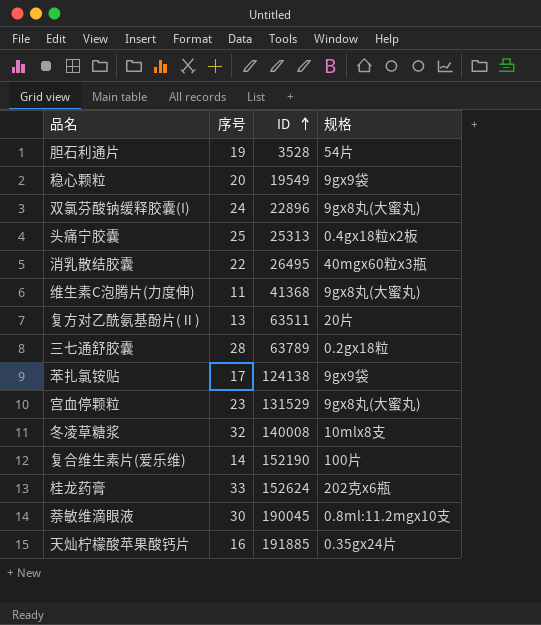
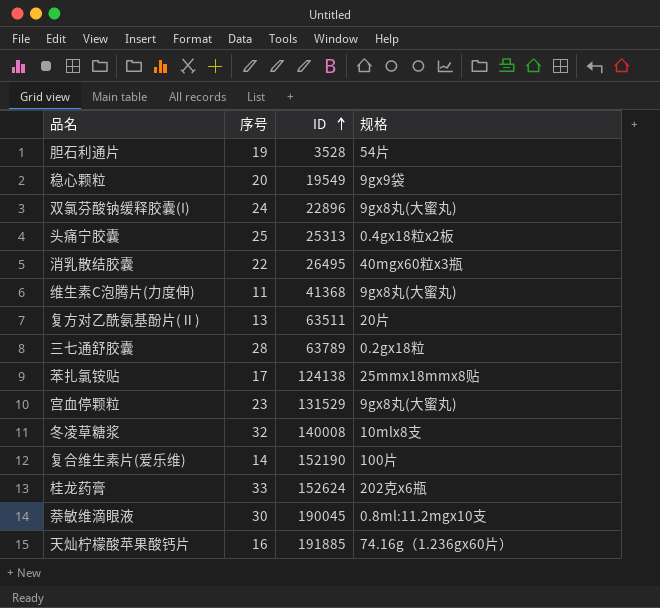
苯扎氯铵贴 | 规格: 9gx9袋 -> 25mmx18mmx8贴
天灿柠檬酸苹果酸钙片 | 规格: 0.35gx24片 -> 74.16g（1.236gx60片）

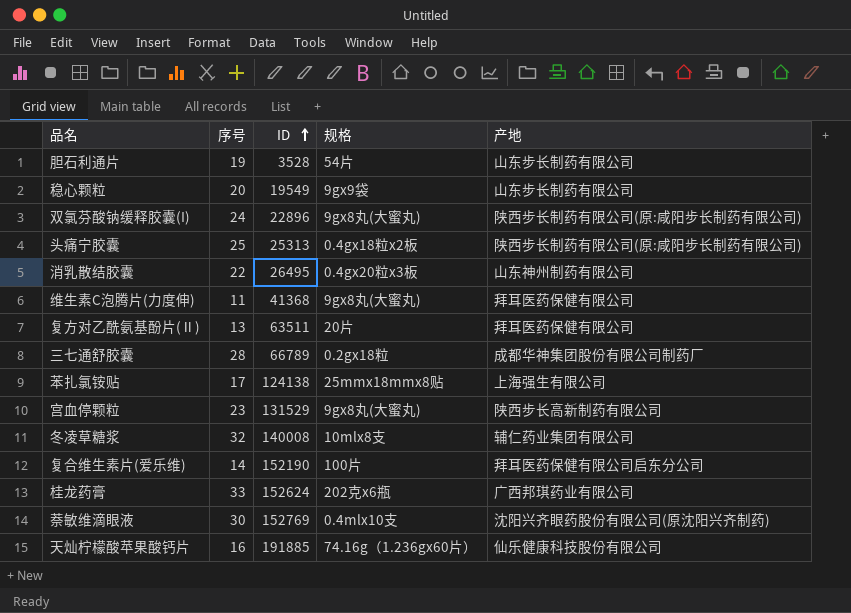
column 产地 | position: none -> 5
消乳散结胶囊 | 规格: 40mgx60粒x3瓶 -> 0.4gx20粒x3板
三七通舒胶囊 | ID: 63789 -> 66789
萘敏维滴眼液 | ID: 190045 -> 152769
萘敏维滴眼液 | 规格: 0.8ml:11.2mgx10支 -> 0.4mlx10支

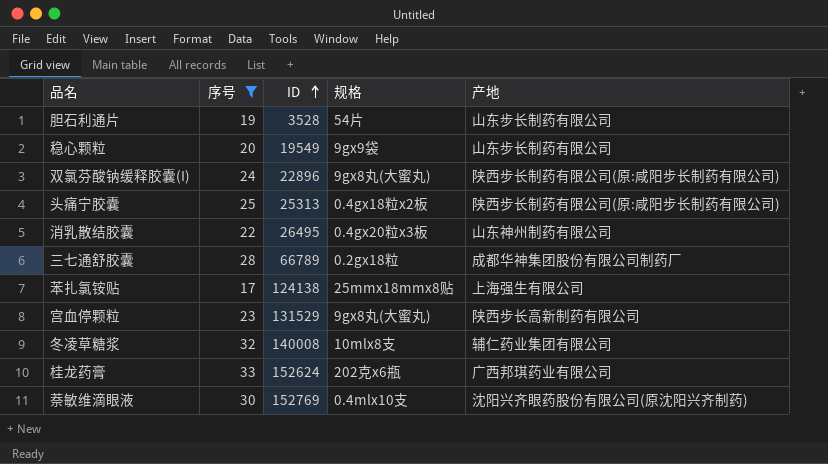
filter: none -> 序号 >= 17

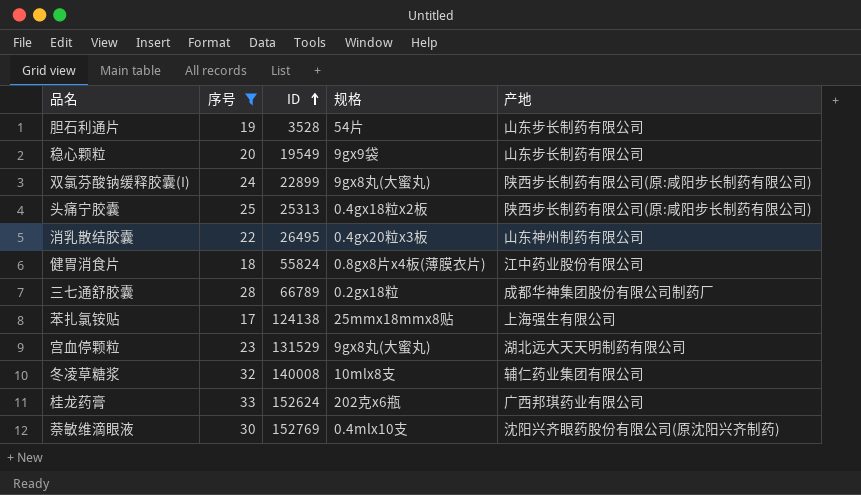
双氯芬酸钠缓释胶囊(I) | ID: 22896 -> 22899
row 健胃消食片: none -> 18 | 55824 | 0.8gx8片x4板(薄膜衣片) | 江中药业股份有限公司
宫血停颗粒 | 产地: 陕西步长高新制药有限公司 -> 湖北远大天天明制药有限公司

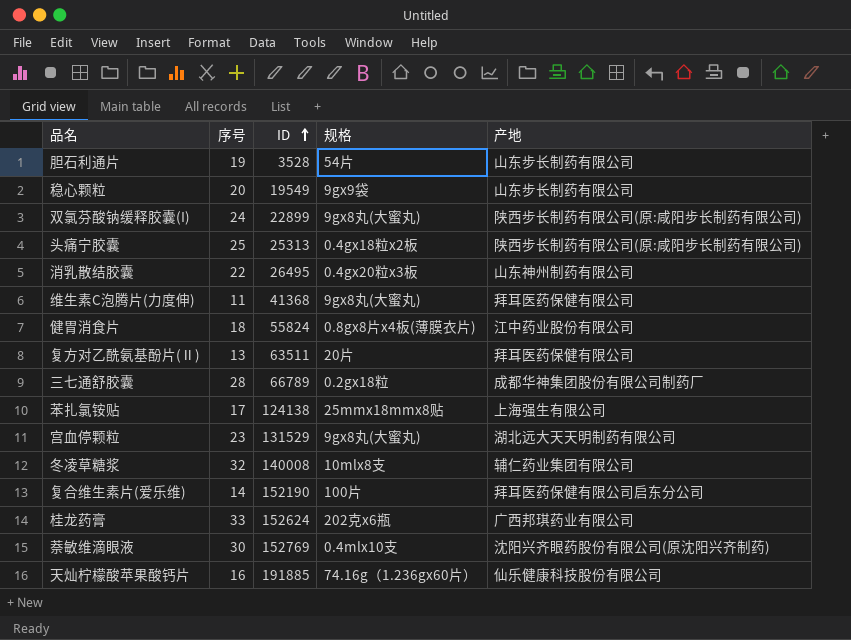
filter: 序号 >= 17 -> none

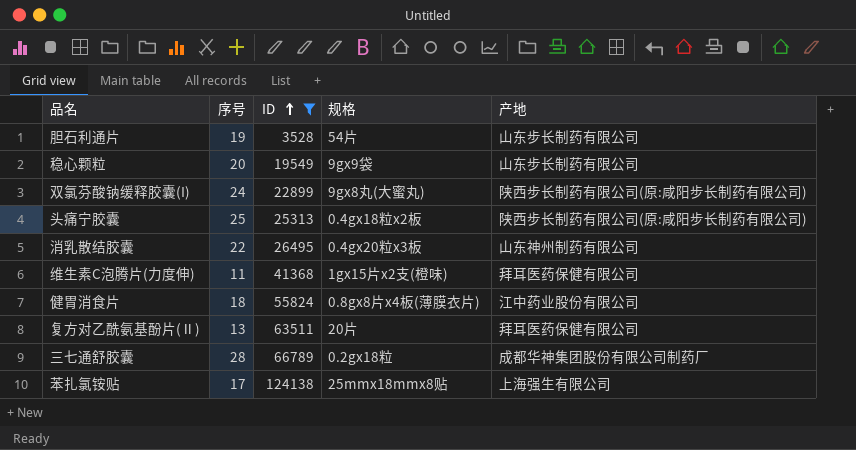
filter: none -> ID <= 124138
维生素C泡腾片(力度伸) | 规格: 9gx8丸(大蜜丸) -> 1gx15片x2支(橙味)

